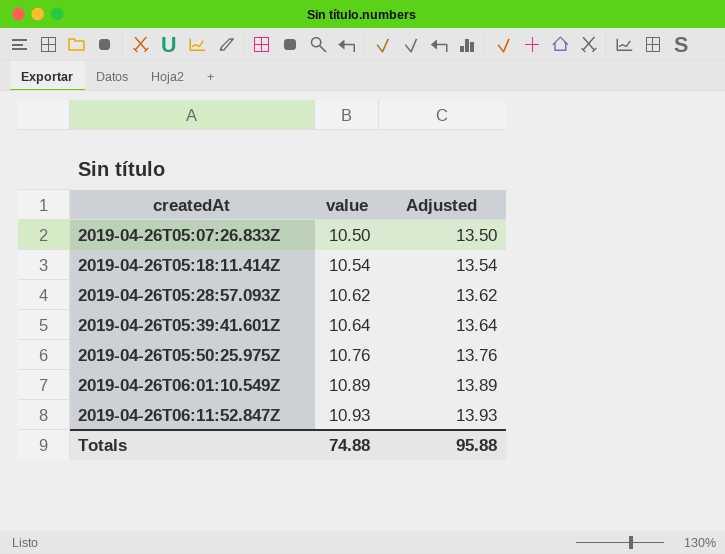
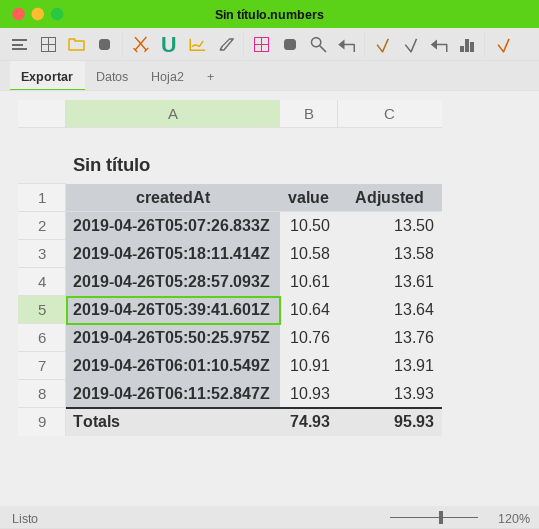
2019-04-26T05:18:11.414Z | value: 10.54 -> 10.58
2019-04-26T05:18:11.414Z | Adjusted: 13.54 -> 13.58
2019-04-26T05:28:57.093Z | value: 10.62 -> 10.61
2019-04-26T05:28:57.093Z | Adjusted: 13.62 -> 13.61
2019-04-26T06:01:10.549Z | value: 10.89 -> 10.91
2019-04-26T06:01:10.549Z | Adjusted: 13.89 -> 13.91
Totals | value: 74.88 -> 74.93
Totals | Adjusted: 95.88 -> 95.93

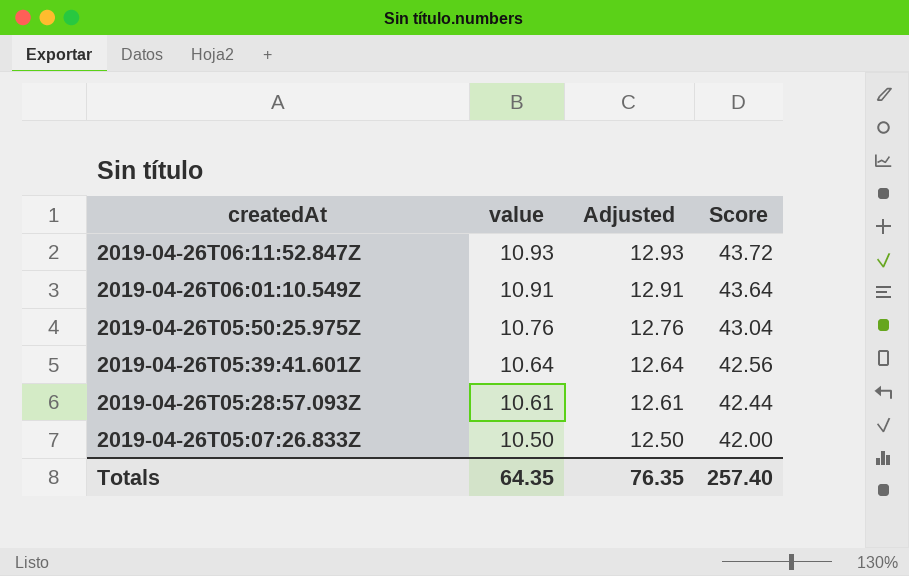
row order: createdAt ascending -> createdAt descending
column Adjusted | formula: [value] + 3 -> [value] + 2
column Score | formula: none -> [value] * 4
row 2019-04-26T05:18:11.414Z: 10.58 | 13.58 -> none
Totals | value: 74.93 -> 64.35
Totals | Adjusted: 95.93 -> 76.35

